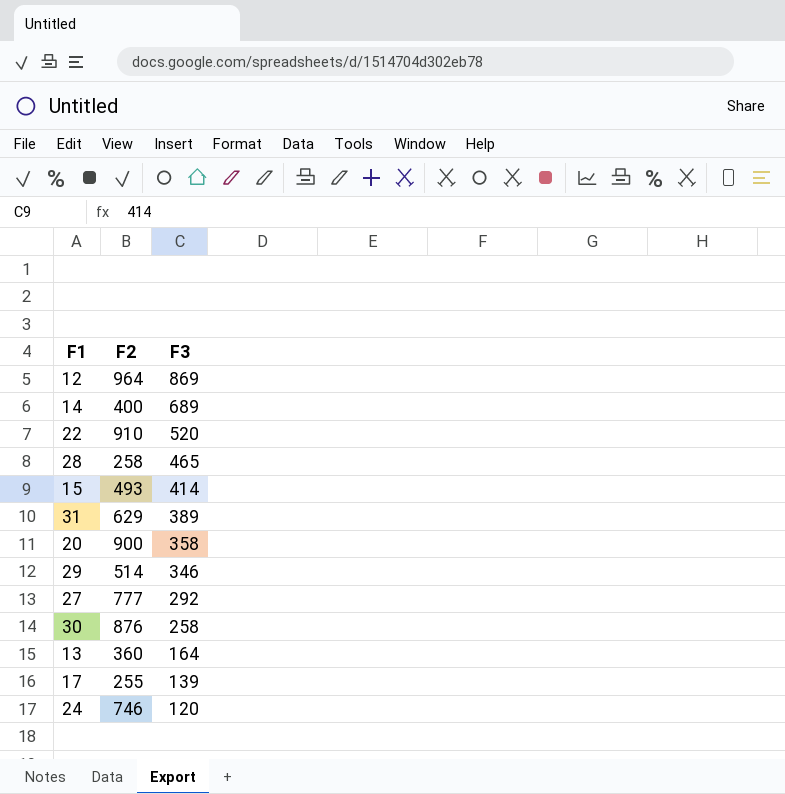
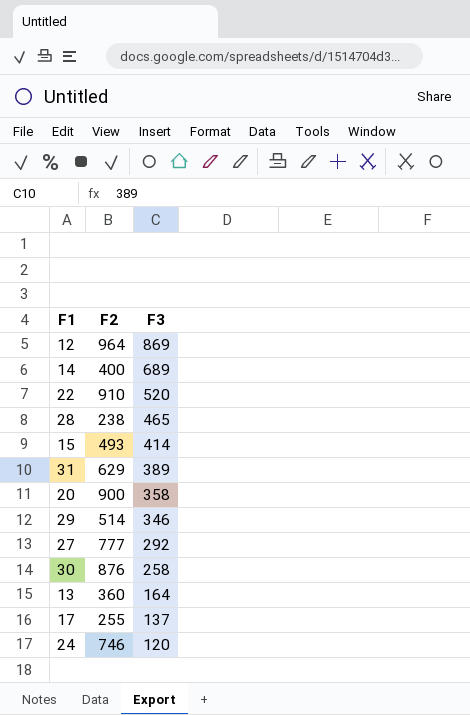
28 | F2: 258 -> 238
17 | F3: 139 -> 137

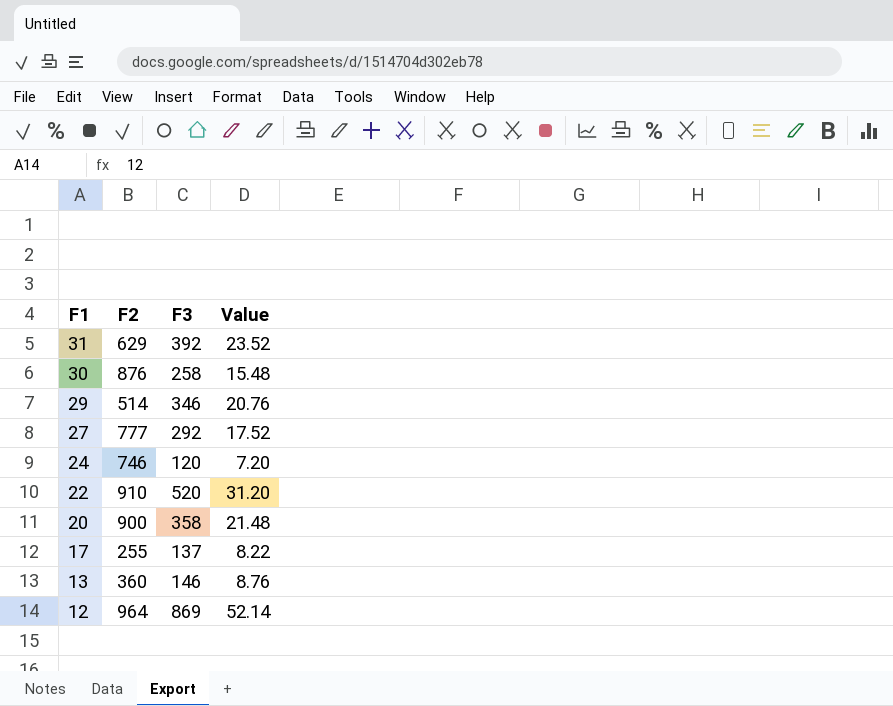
row order: F3 descending -> F1 descending
column Value | formula: none -> [F3] * 0.06
row 14: 400 | 689 -> none
row 28: 238 | 465 -> none
row 15: 493 | 414 -> none
31 | F3: 389 -> 392
13 | F3: 164 -> 146

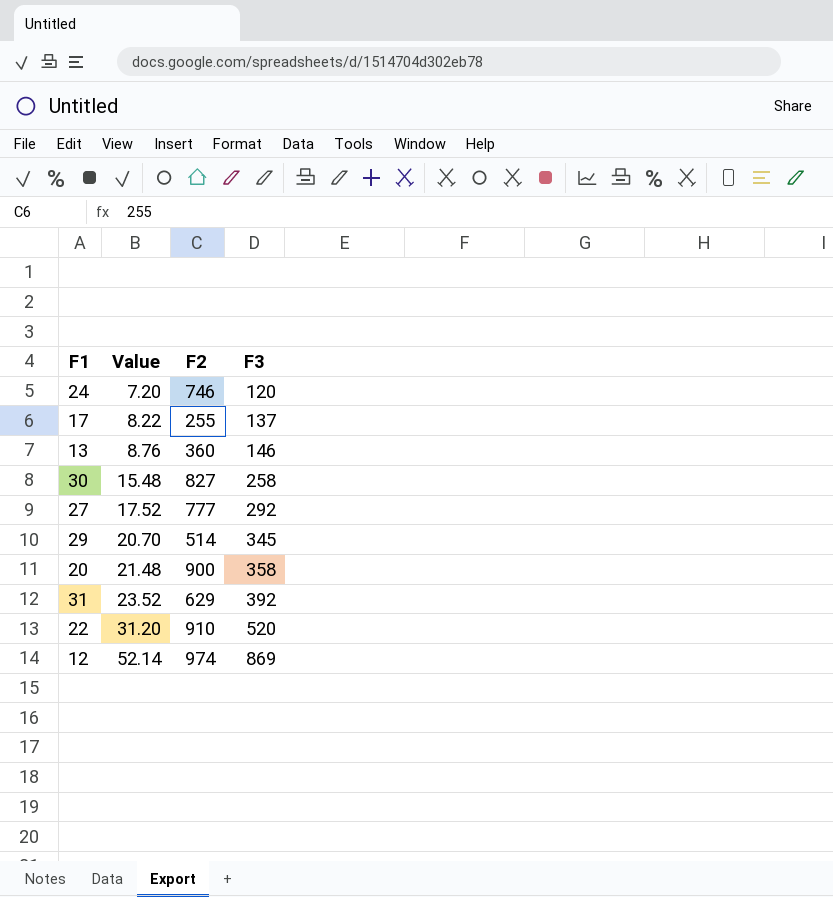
row order: F1 descending -> Value ascending
column Value | position: 4 -> 2
30 | F2: 876 -> 827
29 | Value: 20.76 -> 20.70
29 | F3: 346 -> 345
12 | F2: 964 -> 974

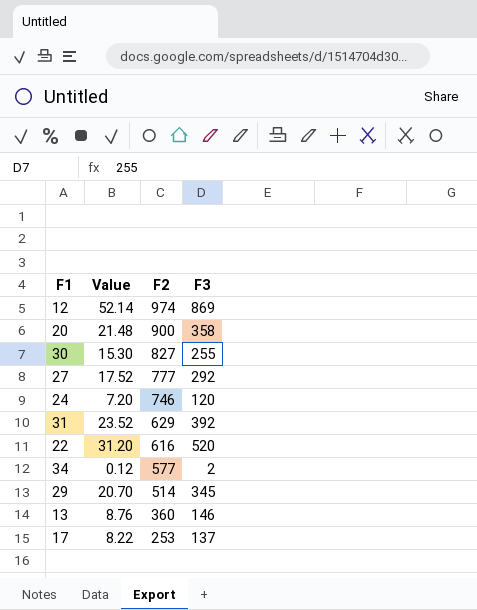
row order: Value ascending -> F2 descending
30 | Value: 15.48 -> 15.30
30 | F3: 258 -> 255
22 | F2: 910 -> 616
row 34: none -> 0.12 | 577 | 2
17 | F2: 255 -> 253

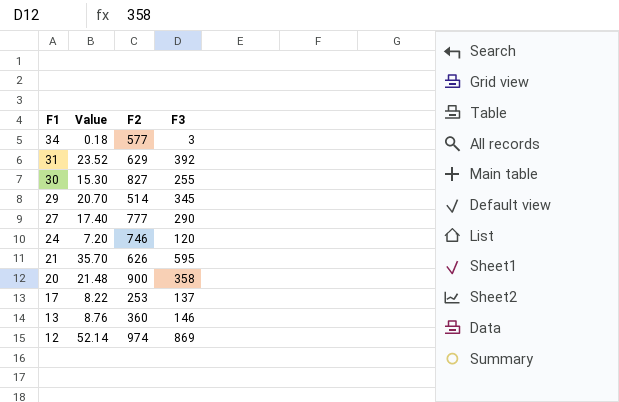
row order: F2 descending -> F1 descending
row 22: 31.20 | 616 | 520 -> none
34 | Value: 0.12 -> 0.18
34 | F3: 2 -> 3
27 | Value: 17.52 -> 17.40
27 | F3: 292 -> 290
row 21: none -> 35.70 | 626 | 595

